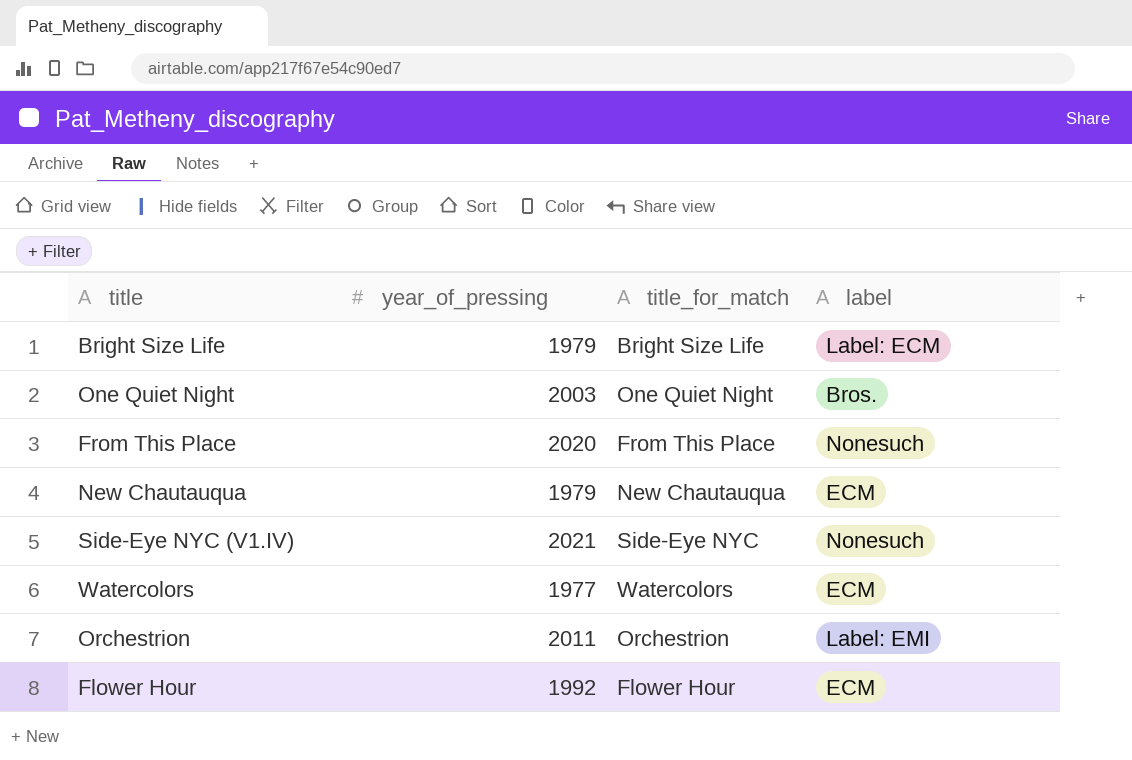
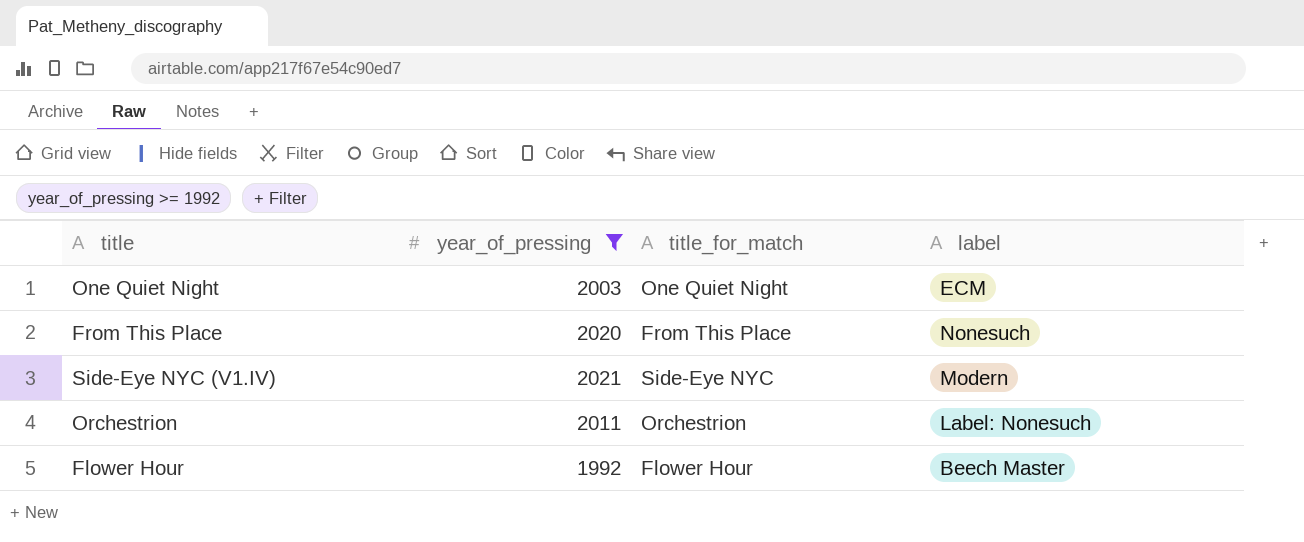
filter: none -> year_of_pressing >= 1992
One Quiet Night | label: Bros. -> ECM
Side-Eye NYC (V1.IV) | label: Nonesuch -> Modern
Orchestrion | label: Label: EMI -> Label: Nonesuch
Flower Hour | label: ECM -> Beech Master

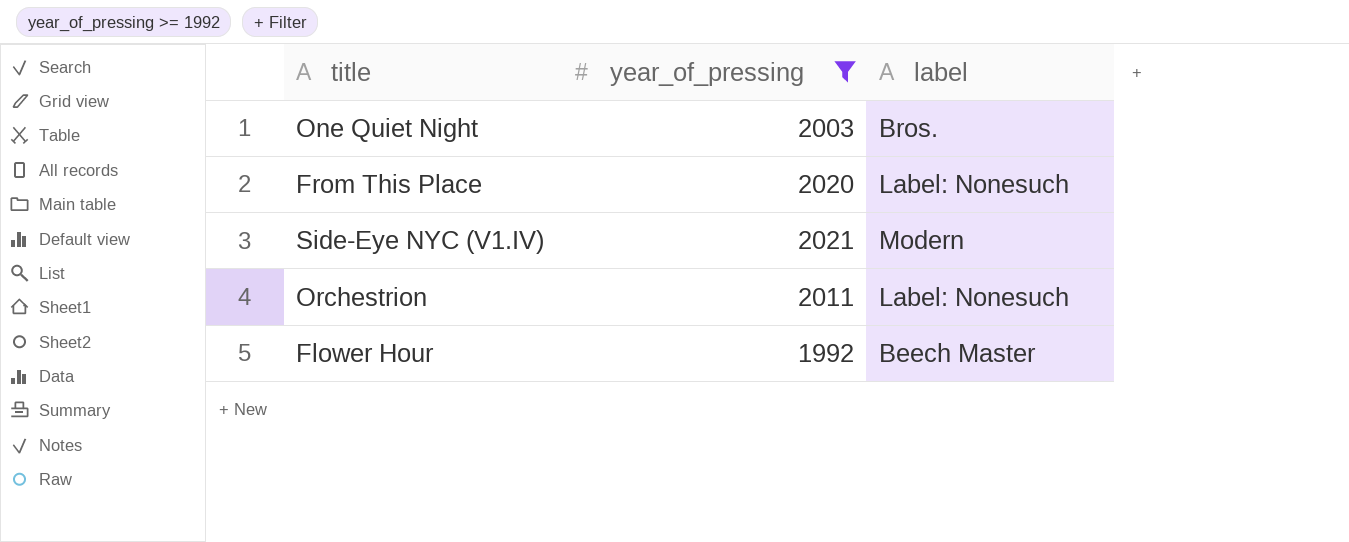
column title_for_match | position: 3 -> none
One Quiet Night | label: ECM -> Bros.
From This Place | label: Nonesuch -> Label: Nonesuch

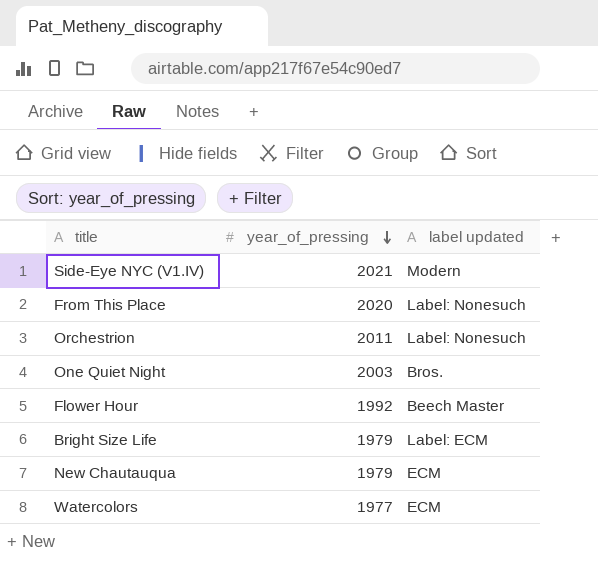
filter: year_of_pressing >= 1992 -> none
row order: none -> year_of_pressing descending
column name: label -> label updated

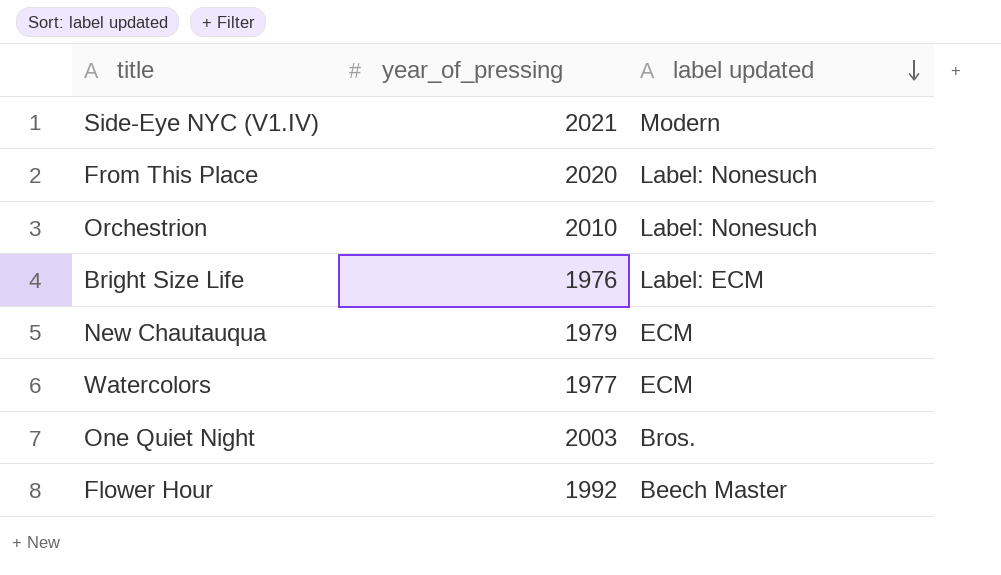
row order: year_of_pressing descending -> label updated descending
Orchestrion | year_of_pressing: 2011 -> 2010
Bright Size Life | year_of_pressing: 1979 -> 1976

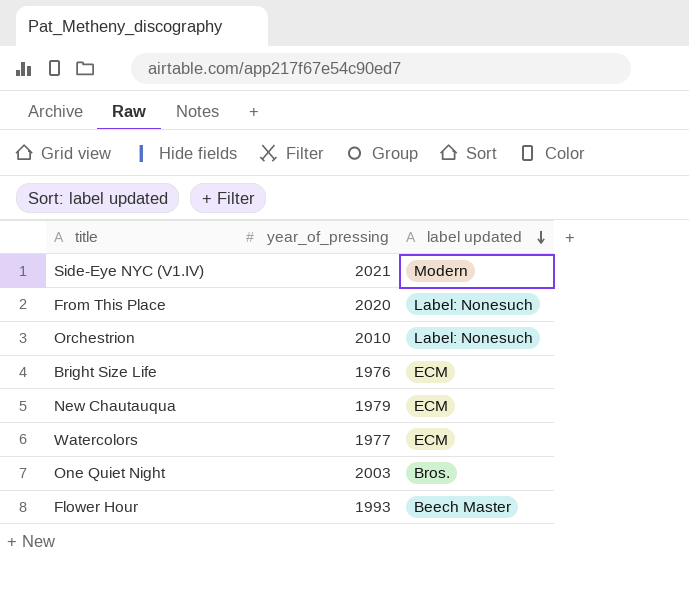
Bright Size Life | label updated: Label: ECM -> ECM
Flower Hour | year_of_pressing: 1992 -> 1993

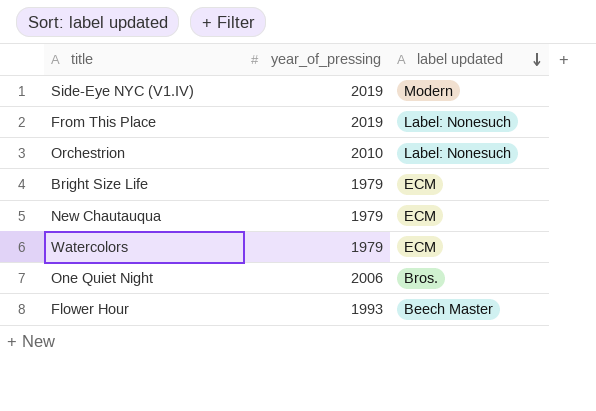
Side-Eye NYC (V1.IV) | year_of_pressing: 2021 -> 2019
From This Place | year_of_pressing: 2020 -> 2019
Bright Size Life | year_of_pressing: 1976 -> 1979
Watercolors | year_of_pressing: 1977 -> 1979
One Quiet Night | year_of_pressing: 2003 -> 2006

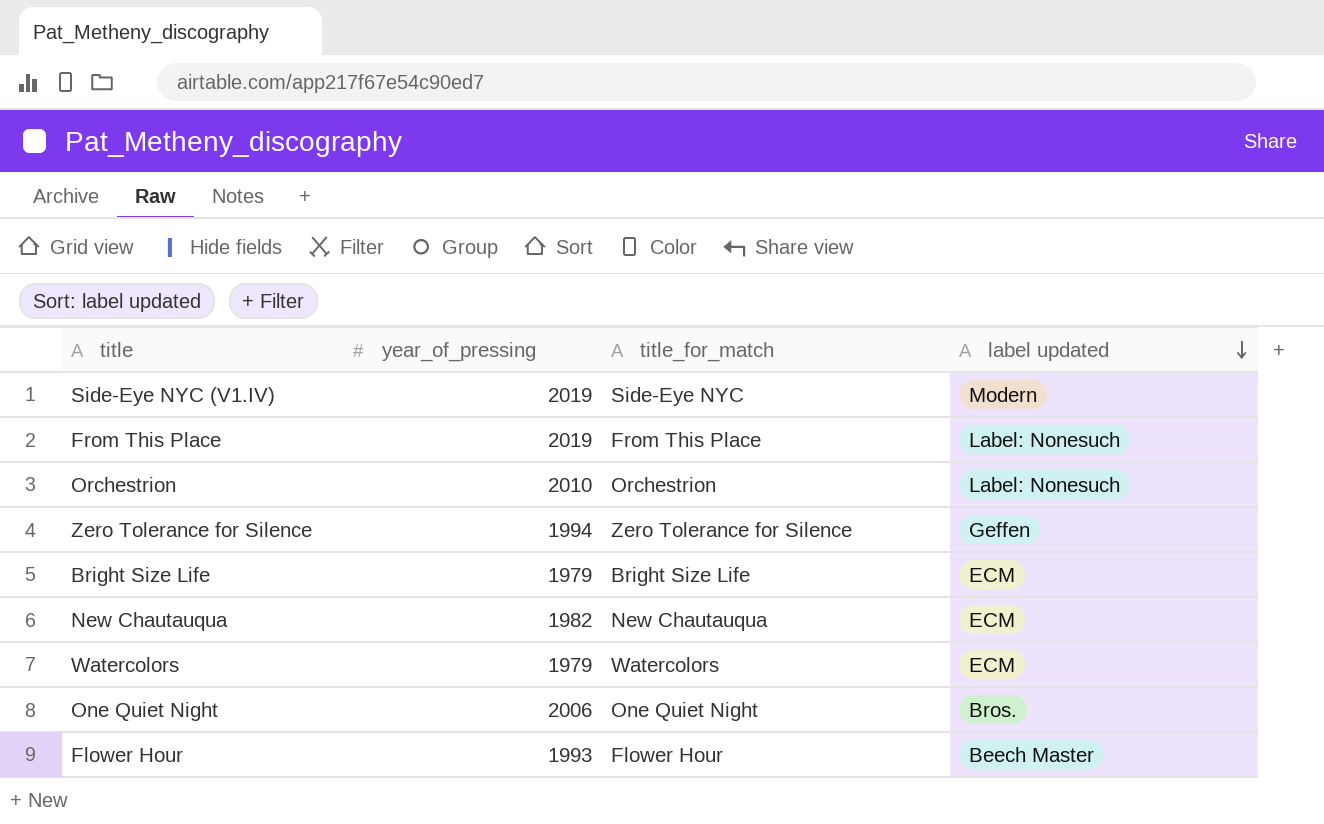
column title_for_match | position: none -> 3
row Zero Tolerance for Silence: none -> 1994 | Zero Tolerance for Silence | Geffen
New Chautauqua | year_of_pressing: 1979 -> 1982

